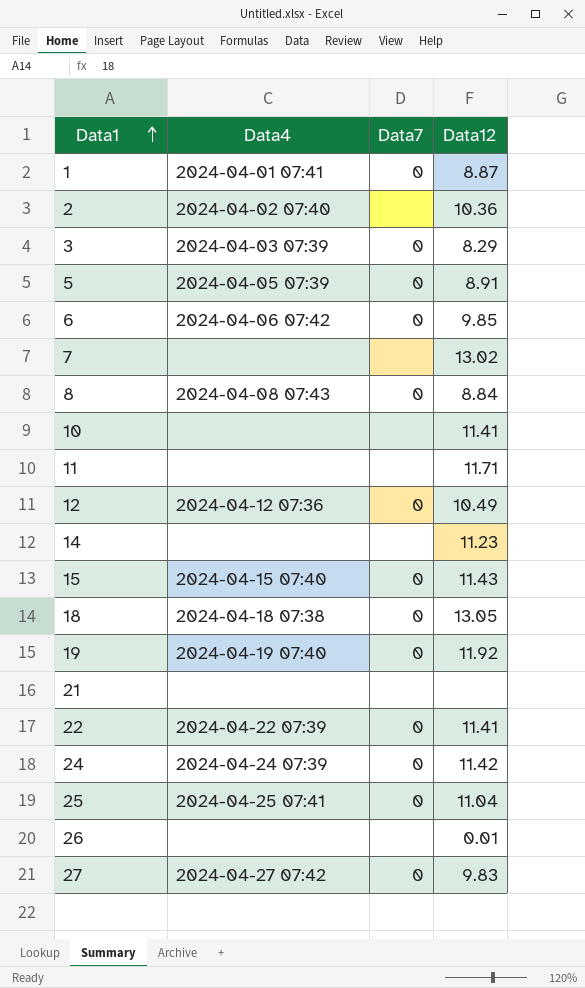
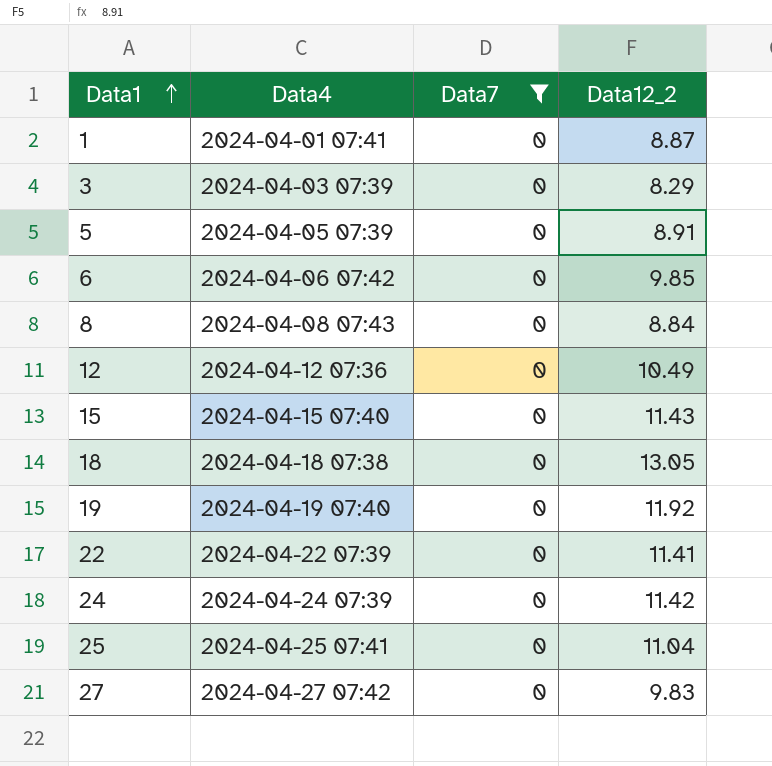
filter: none -> Data7 = 0
column name: Data12 -> Data12_2

